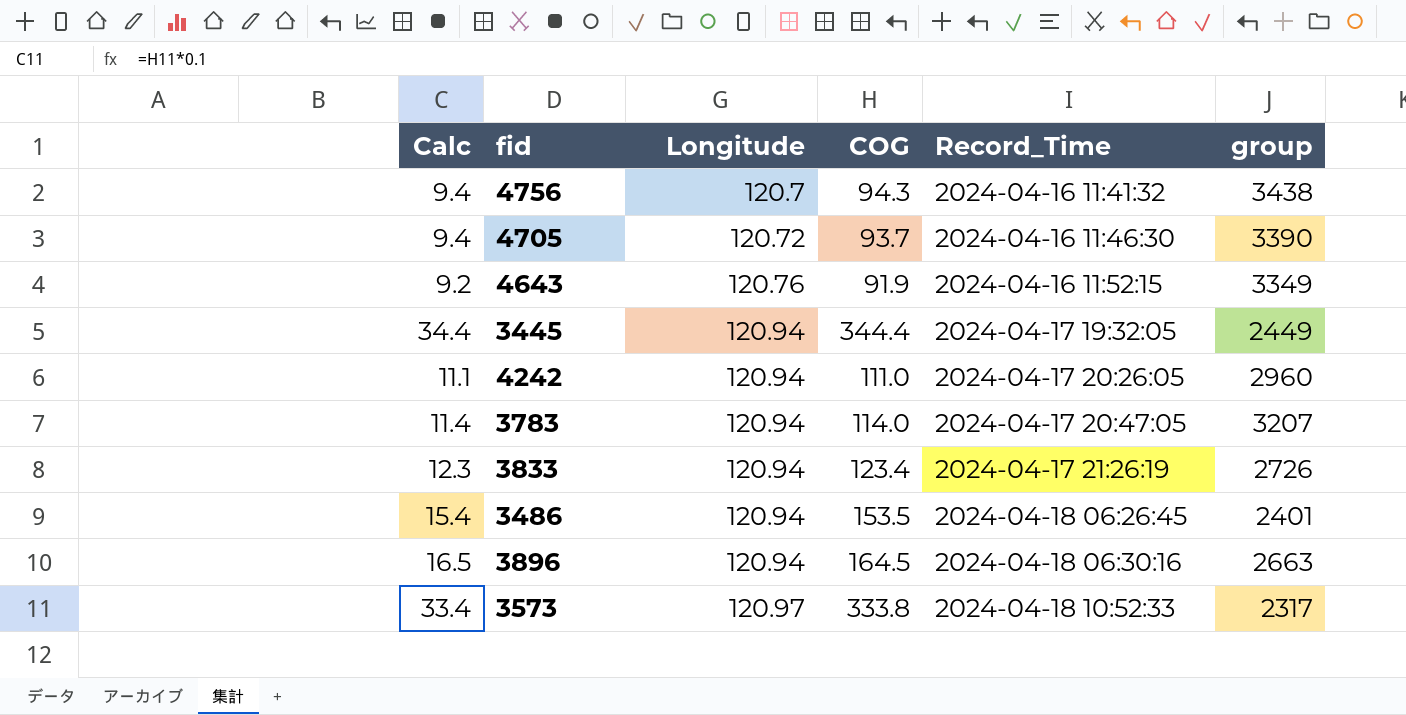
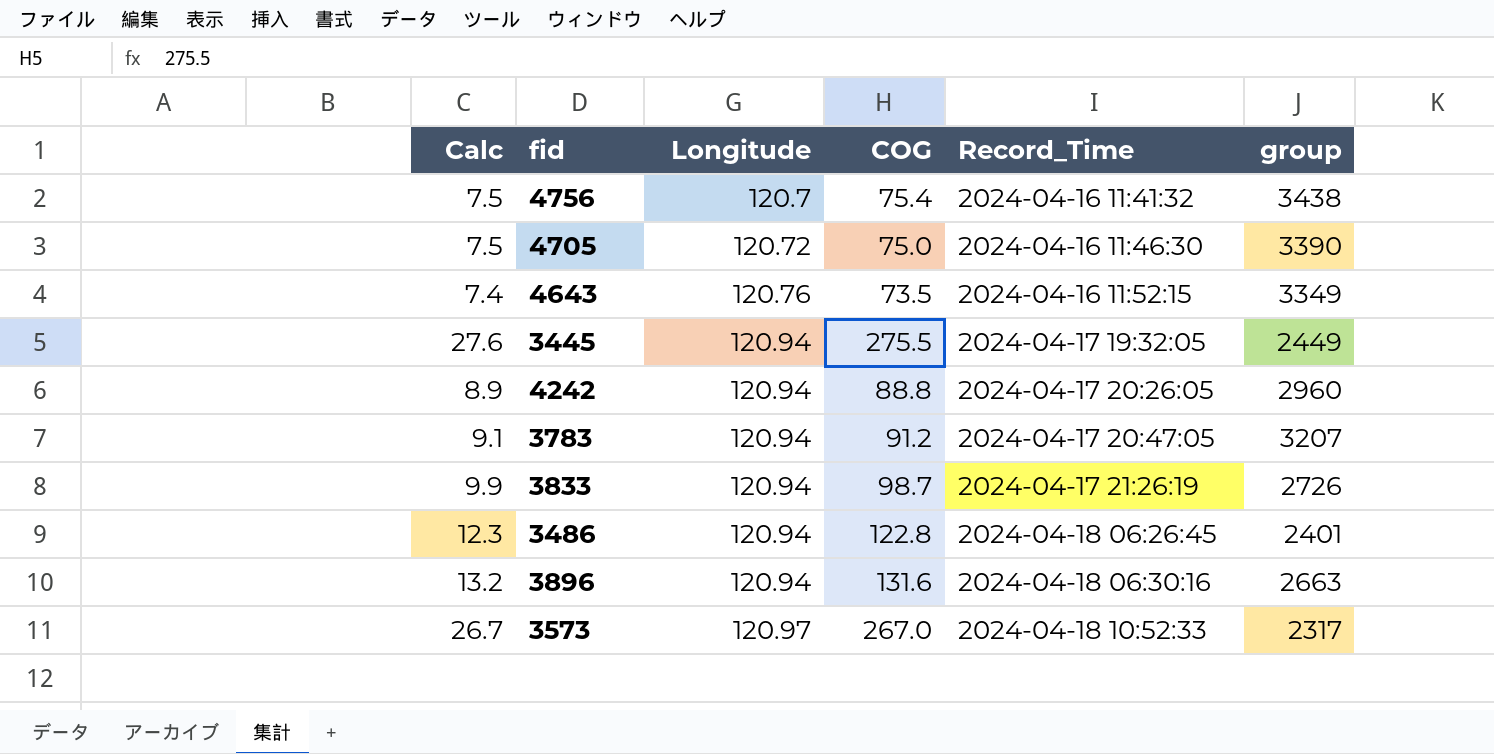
4756 | Calc: 9.4 -> 7.5
4756 | COG: 94.3 -> 75.4
4705 | Calc: 9.4 -> 7.5
4705 | COG: 93.7 -> 75.0
4643 | Calc: 9.2 -> 7.4
4643 | COG: 91.9 -> 73.5
3445 | Calc: 34.4 -> 27.6
3445 | COG: 344.4 -> 275.5
4242 | Calc: 11.1 -> 8.9
4242 | COG: 111.0 -> 88.8
3783 | Calc: 11.4 -> 9.1
3783 | COG: 114.0 -> 91.2
3833 | Calc: 12.3 -> 9.9
3833 | COG: 123.4 -> 98.7
3486 | Calc: 15.4 -> 12.3
3486 | COG: 153.5 -> 122.8
3896 | Calc: 16.5 -> 13.2
3896 | COG: 164.5 -> 131.6
3573 | Calc: 33.4 -> 26.7
3573 | COG: 333.8 -> 267.0

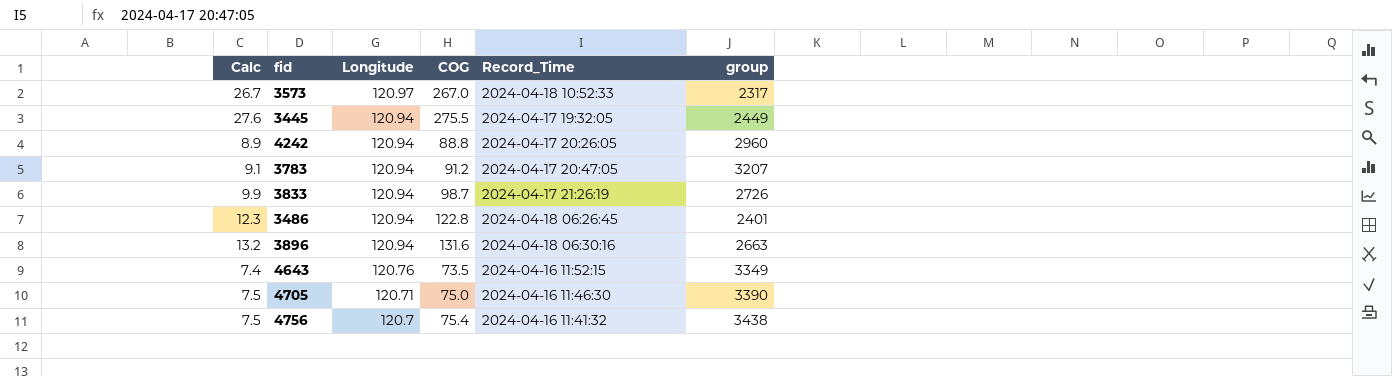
row order: Longitude ascending -> Longitude descending
4705 | Longitude: 120.72 -> 120.71

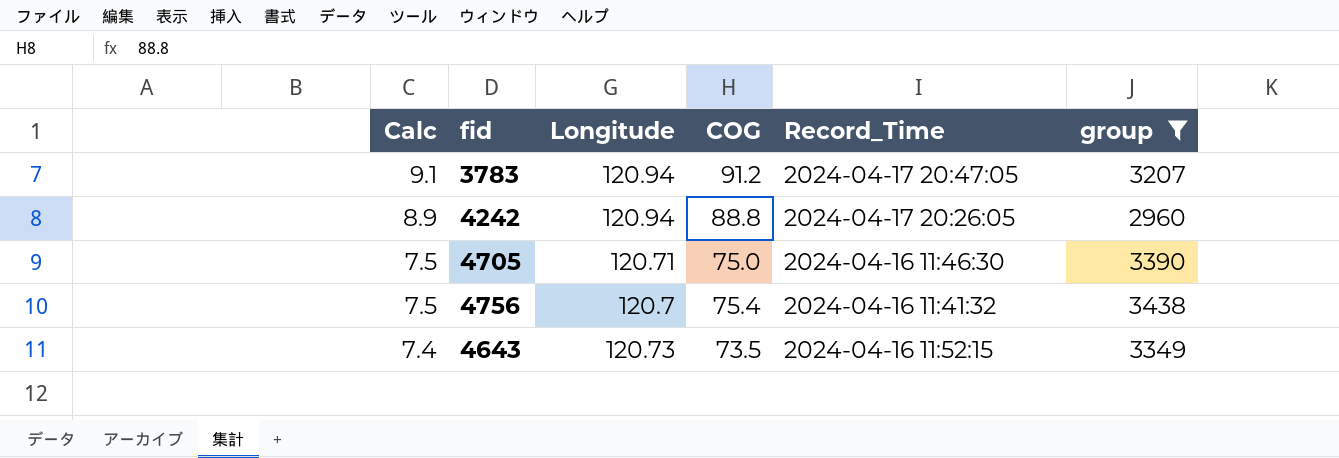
filter: none -> group >= 2960
row order: Longitude descending -> Calc descending
4643 | Longitude: 120.76 -> 120.73

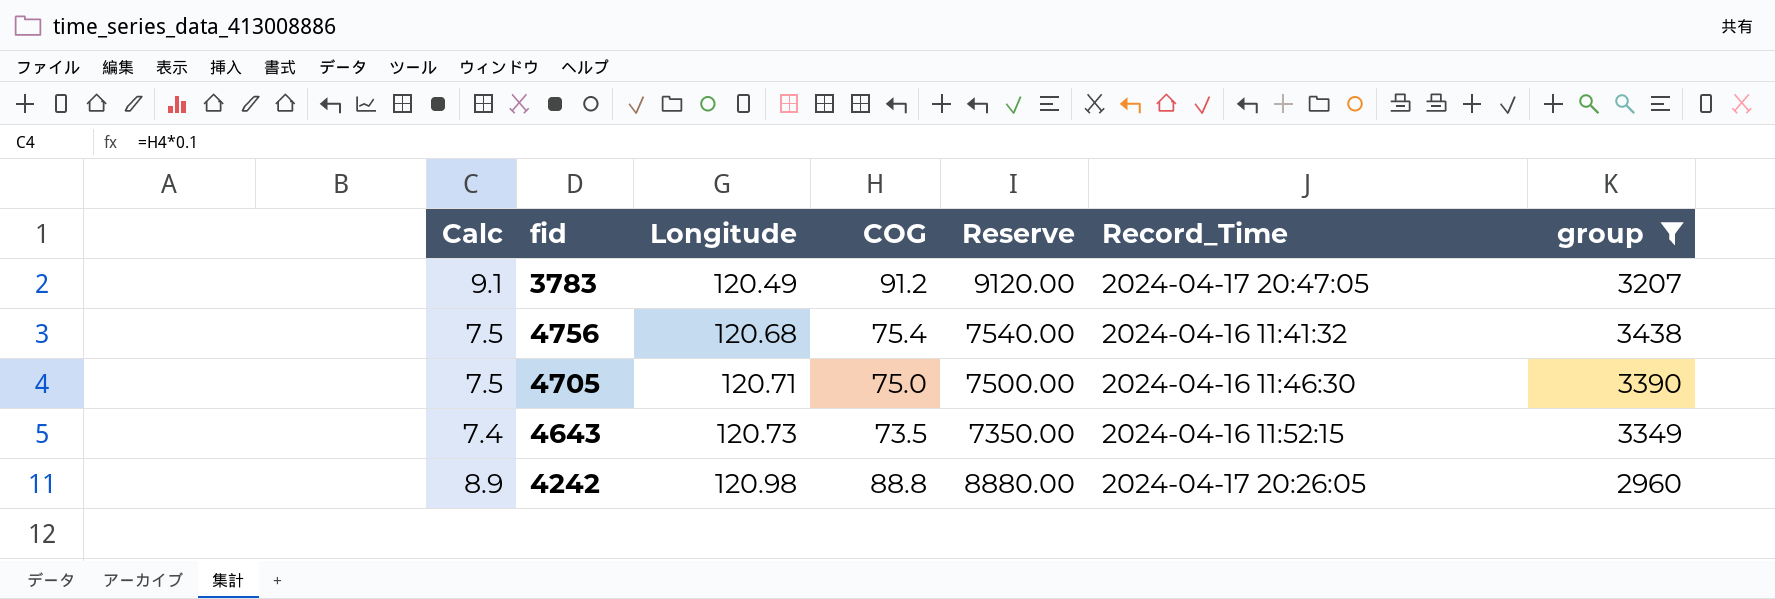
row order: Calc descending -> Longitude ascending
column Reserve | formula: none -> [COG] * 100
3783 | Longitude: 120.94 -> 120.49
4756 | Longitude: 120.7 -> 120.68
4242 | Longitude: 120.94 -> 120.98

